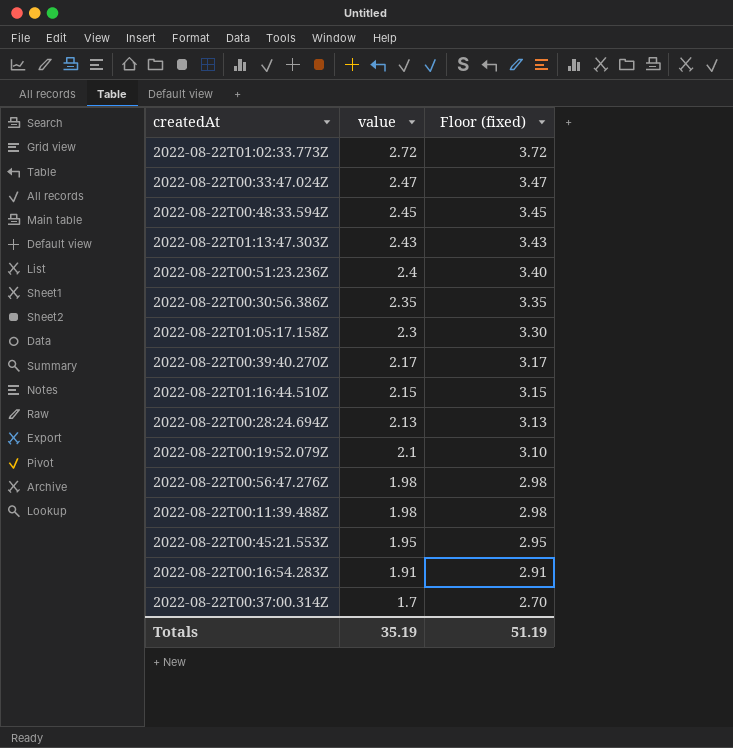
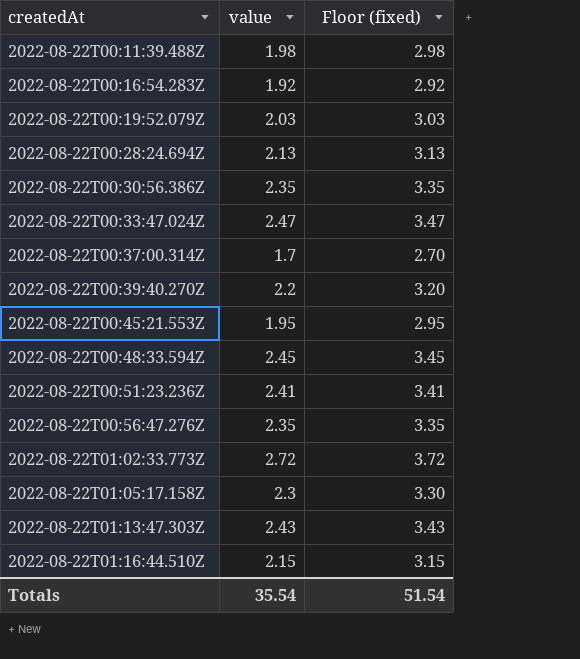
row order: value descending -> createdAt ascending
2022-08-22T00:16:54.283Z | value: 1.91 -> 1.92
2022-08-22T00:16:54.283Z | Floor (fixed): 2.91 -> 2.92
2022-08-22T00:19:52.079Z | value: 2.1 -> 2.03
2022-08-22T00:19:52.079Z | Floor (fixed): 3.10 -> 3.03
2022-08-22T00:39:40.270Z | value: 2.17 -> 2.2
2022-08-22T00:39:40.270Z | Floor (fixed): 3.17 -> 3.20
2022-08-22T00:51:23.236Z | value: 2.4 -> 2.41
2022-08-22T00:51:23.236Z | Floor (fixed): 3.40 -> 3.41
2022-08-22T00:56:47.276Z | value: 1.98 -> 2.35
2022-08-22T00:56:47.276Z | Floor (fixed): 2.98 -> 3.35
Totals | value: 35.19 -> 35.54
Totals | Floor (fixed): 51.19 -> 51.54

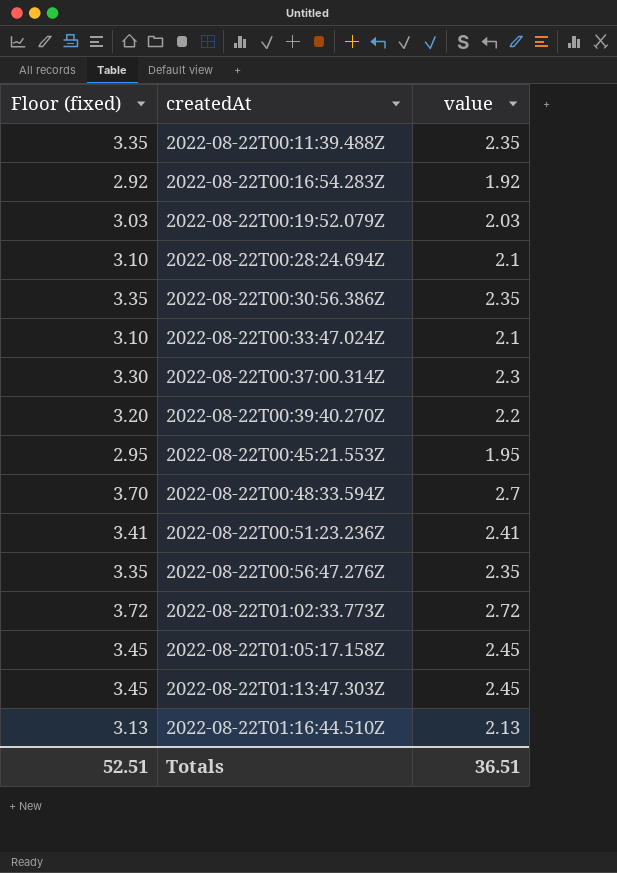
column Floor (fixed) | position: 3 -> 1
2022-08-22T00:11:39.488Z | Floor (fixed): 2.98 -> 3.35
2022-08-22T00:11:39.488Z | value: 1.98 -> 2.35
2022-08-22T00:28:24.694Z | Floor (fixed): 3.13 -> 3.10
2022-08-22T00:28:24.694Z | value: 2.13 -> 2.1
2022-08-22T00:33:47.024Z | Floor (fixed): 3.47 -> 3.10
2022-08-22T00:33:47.024Z | value: 2.47 -> 2.1
2022-08-22T00:37:00.314Z | Floor (fixed): 2.70 -> 3.30
2022-08-22T00:37:00.314Z | value: 1.7 -> 2.3
2022-08-22T00:48:33.594Z | Floor (fixed): 3.45 -> 3.70
2022-08-22T00:48:33.594Z | value: 2.45 -> 2.7
2022-08-22T01:05:17.158Z | Floor (fixed): 3.30 -> 3.45
2022-08-22T01:05:17.158Z | value: 2.3 -> 2.45
2022-08-22T01:13:47.303Z | Floor (fixed): 3.43 -> 3.45
2022-08-22T01:13:47.303Z | value: 2.43 -> 2.45
2022-08-22T01:16:44.510Z | Floor (fixed): 3.15 -> 3.13
2022-08-22T01:16:44.510Z | value: 2.15 -> 2.13
Totals | Floor (fixed): 51.54 -> 52.51
Totals | value: 35.54 -> 36.51

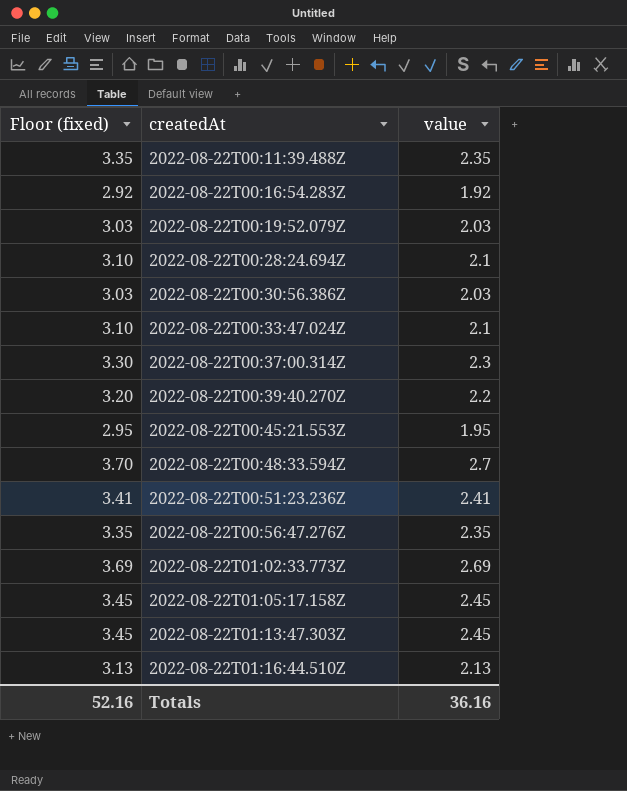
2022-08-22T00:30:56.386Z | Floor (fixed): 3.35 -> 3.03
2022-08-22T00:30:56.386Z | value: 2.35 -> 2.03
2022-08-22T01:02:33.773Z | Floor (fixed): 3.72 -> 3.69
2022-08-22T01:02:33.773Z | value: 2.72 -> 2.69
Totals | Floor (fixed): 52.51 -> 52.16
Totals | value: 36.51 -> 36.16

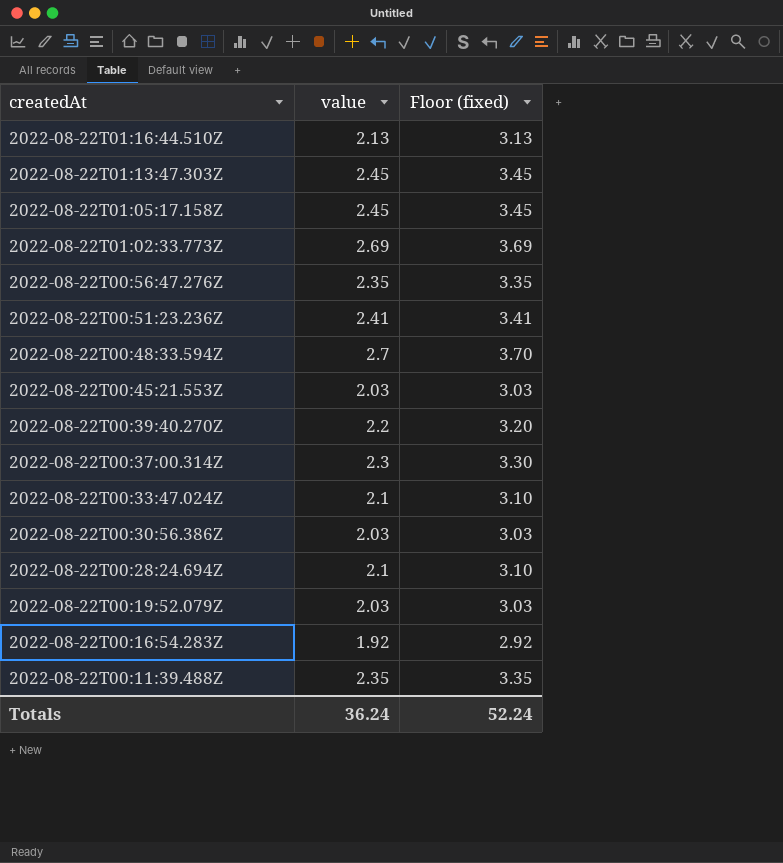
row order: createdAt ascending -> createdAt descending
column Floor (fixed) | position: 1 -> 3
2022-08-22T00:45:21.553Z | value: 1.95 -> 2.03
2022-08-22T00:45:21.553Z | Floor (fixed): 2.95 -> 3.03
Totals | value: 36.16 -> 36.24
Totals | Floor (fixed): 52.16 -> 52.24

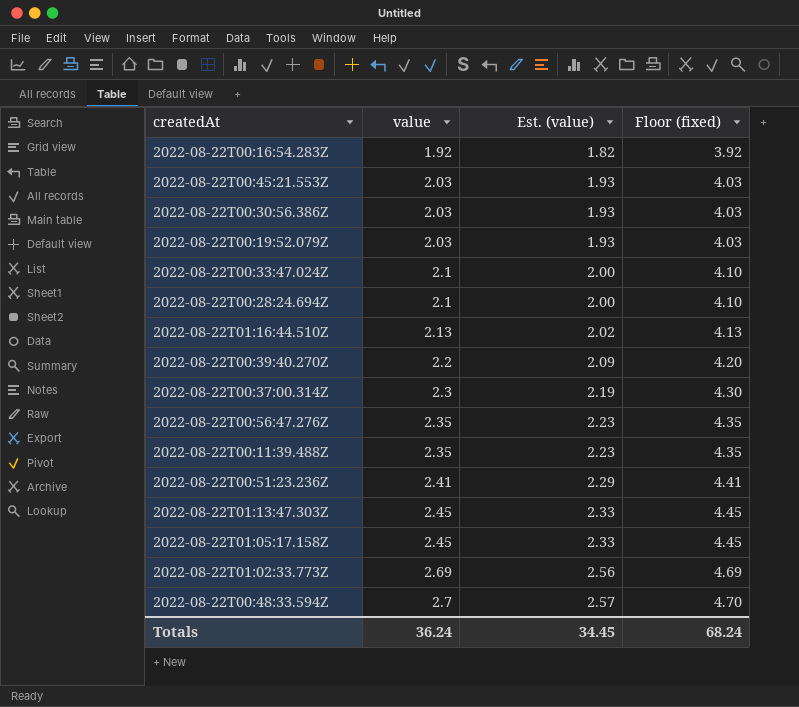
row order: createdAt descending -> value ascending
column Est. (value) | formula: none -> [value] * 0.95
column Floor (fixed) | formula: [value] + 1 -> [value] + 2
Totals | Floor (fixed): 52.24 -> 68.24

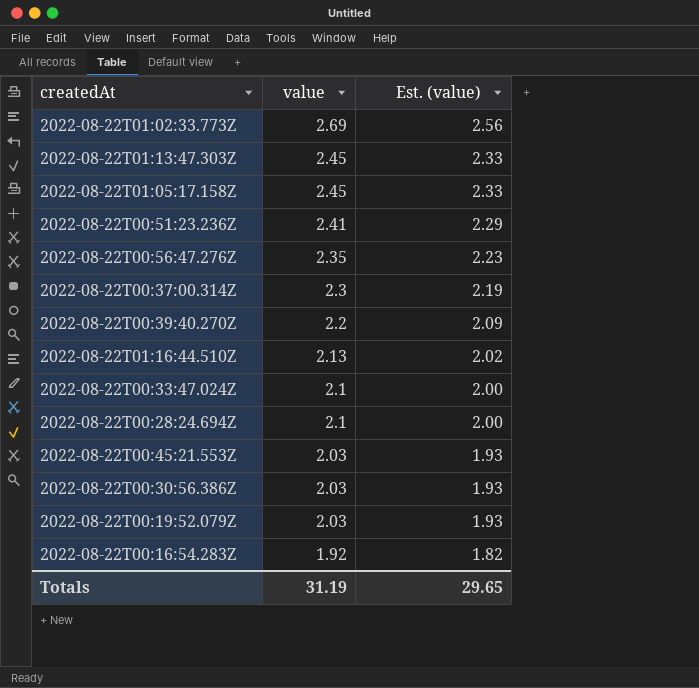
row order: value ascending -> value descending
column Floor (fixed) | formula: [value] + 2 -> none
row 2022-08-22T00:11:39.488Z: 2.35 | 2.23 | 4.35 -> none
row 2022-08-22T00:48:33.594Z: 2.7 | 2.57 | 4.70 -> none
Totals | value: 36.24 -> 31.19
Totals | Est. (value): 34.45 -> 29.65

